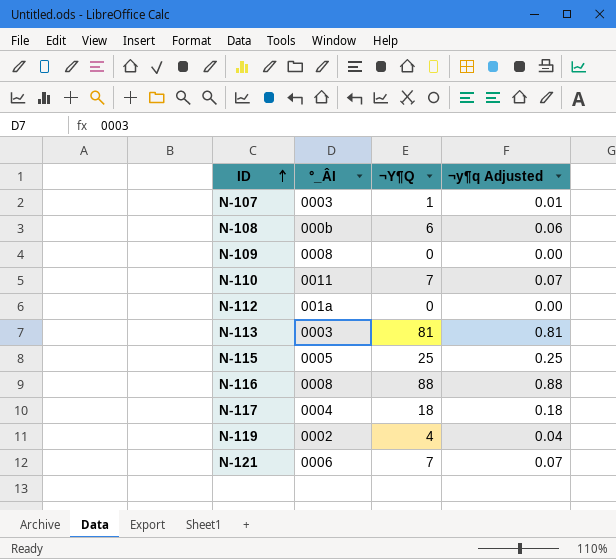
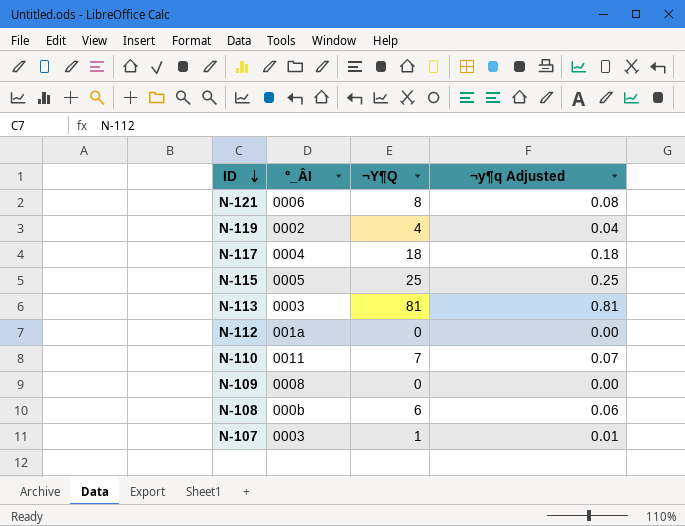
row order: ID ascending -> ID descending
row N-116: 0008 | 88 | 0.88 -> none
N-121 | ¬Y¶Q: 7 -> 8
N-121 | ¬y¶q Adjusted: 0.07 -> 0.08

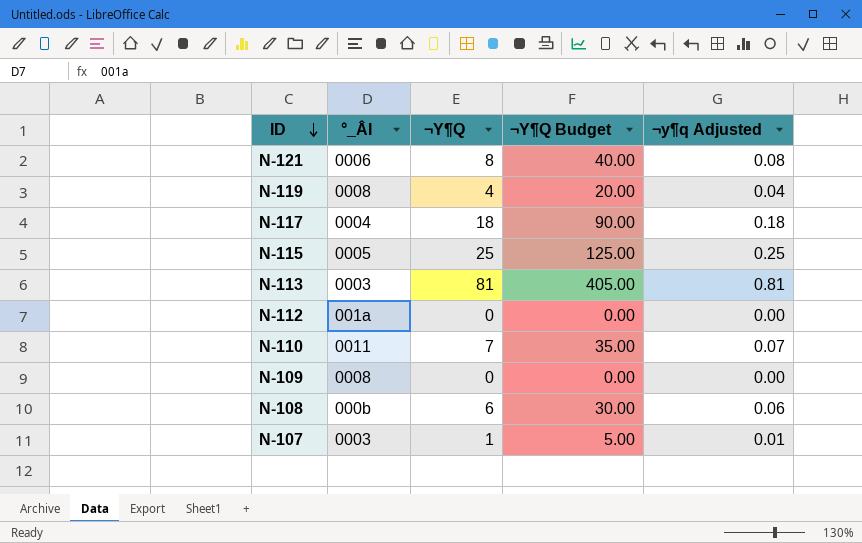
column ¬Y¶Q Budget | formula: none -> [¬Y¶Q] * 5
N-119 | °_ÂI: 0002 -> 0008

